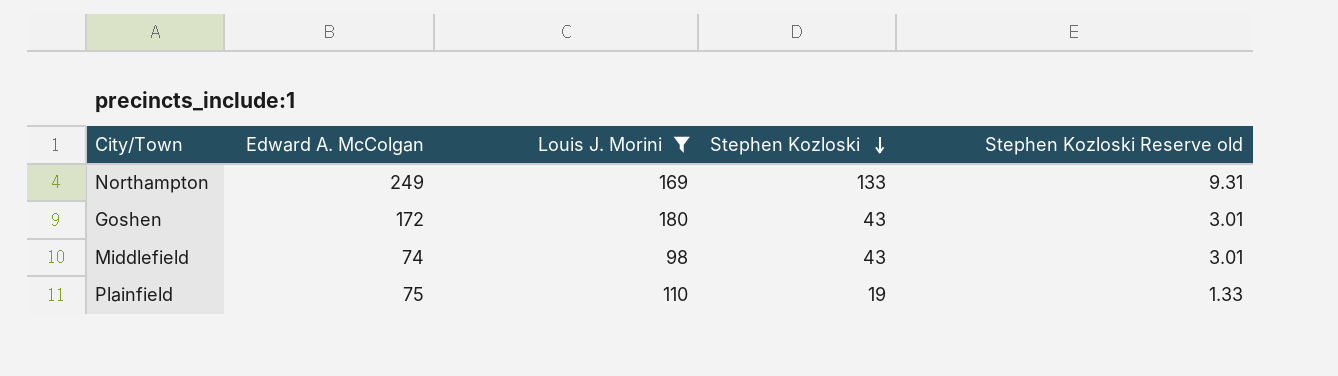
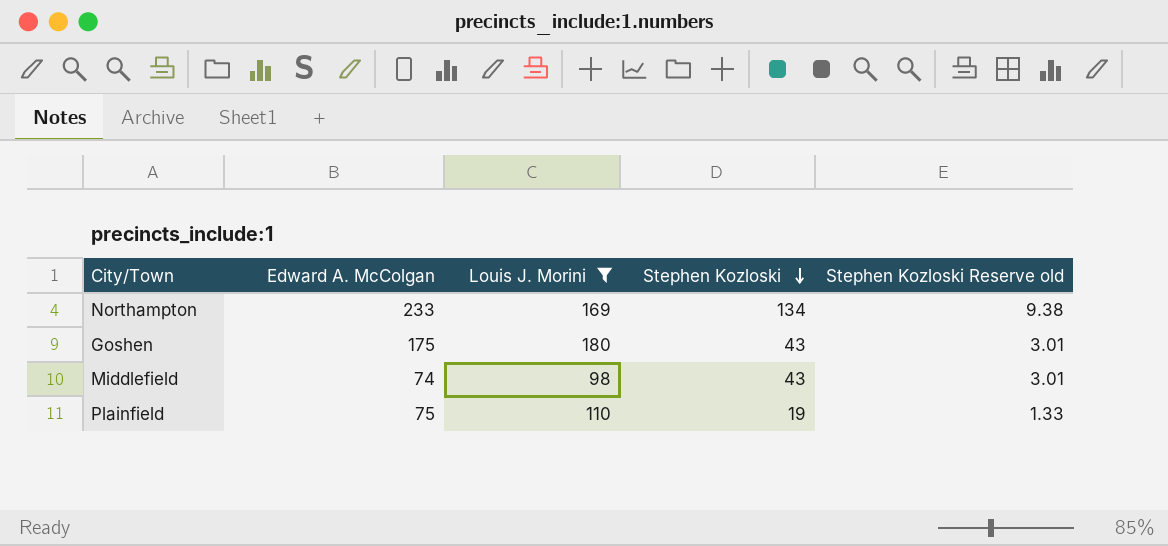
Northampton | Edward A. McColgan: 249 -> 233
Northampton | Stephen Kozloski: 133 -> 134
Northampton | Stephen Kozloski Reserve old: 9.31 -> 9.38
Goshen | Edward A. McColgan: 172 -> 175

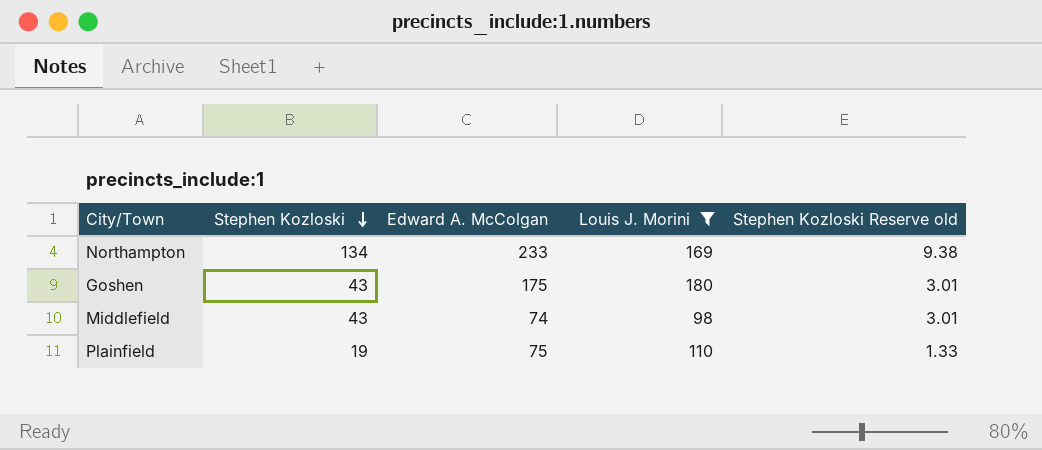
column Stephen Kozloski | position: 4 -> 2

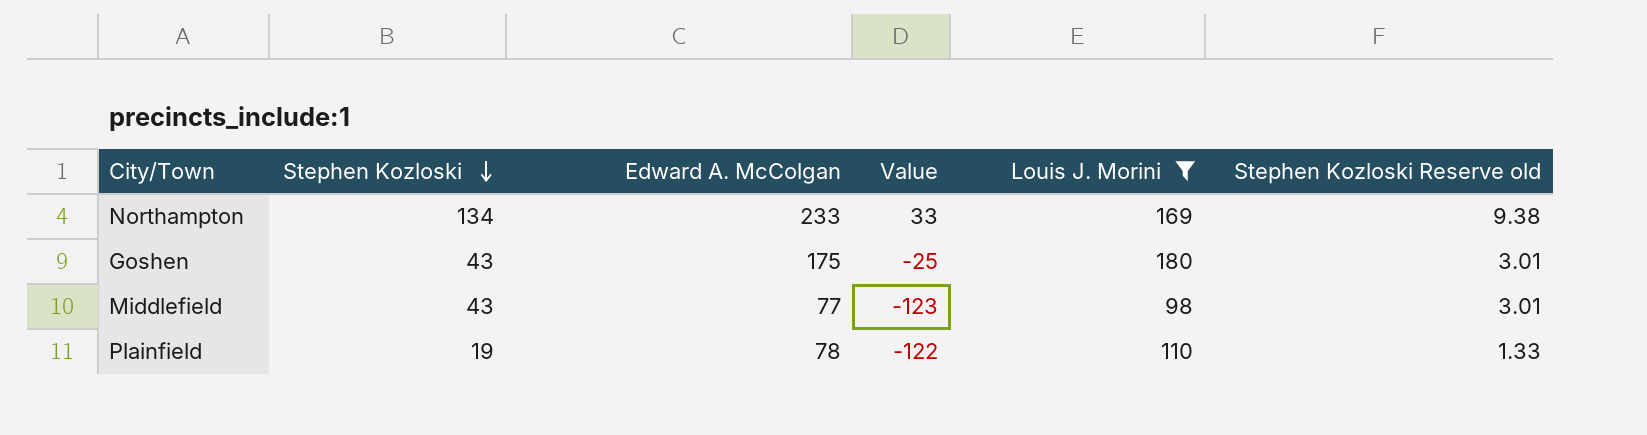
column Value | formula: none -> [Edward A. McColgan] - 200
Middlefield | Edward A. McColgan: 74 -> 77
Plainfield | Edward A. McColgan: 75 -> 78

